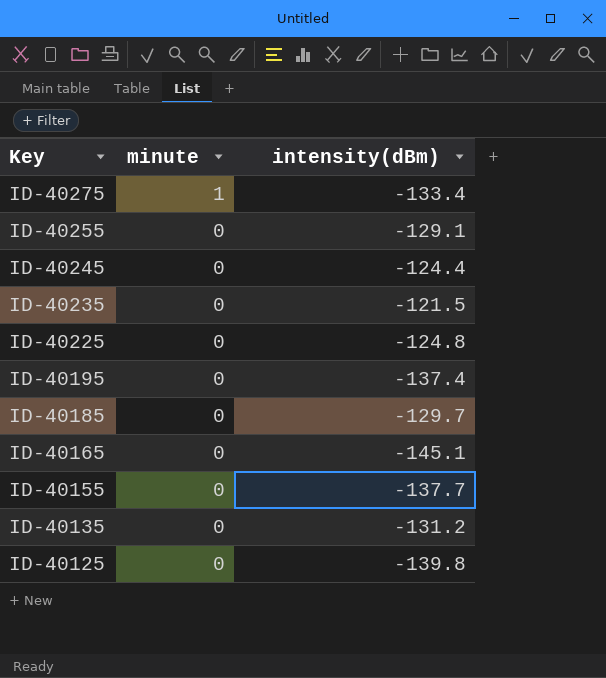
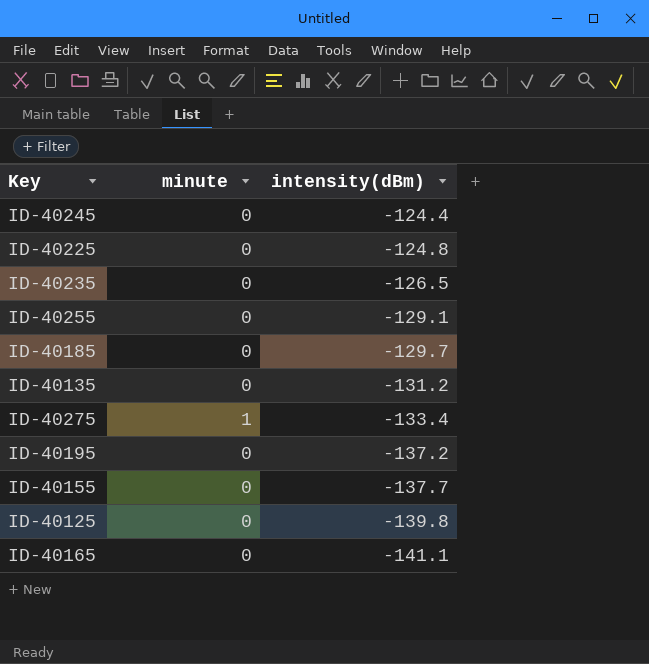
row order: Key descending -> intensity(dBm) descending
ID-40235 | intensity(dBm): -121.5 -> -126.5
ID-40195 | intensity(dBm): -137.4 -> -137.2
ID-40165 | intensity(dBm): -145.1 -> -141.1

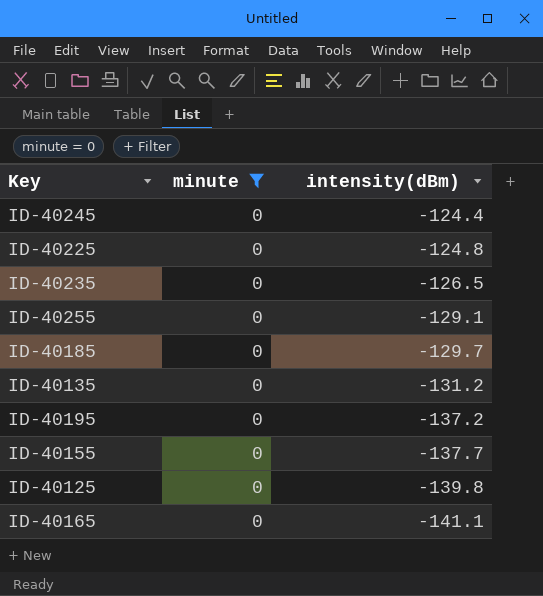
filter: none -> minute = 0

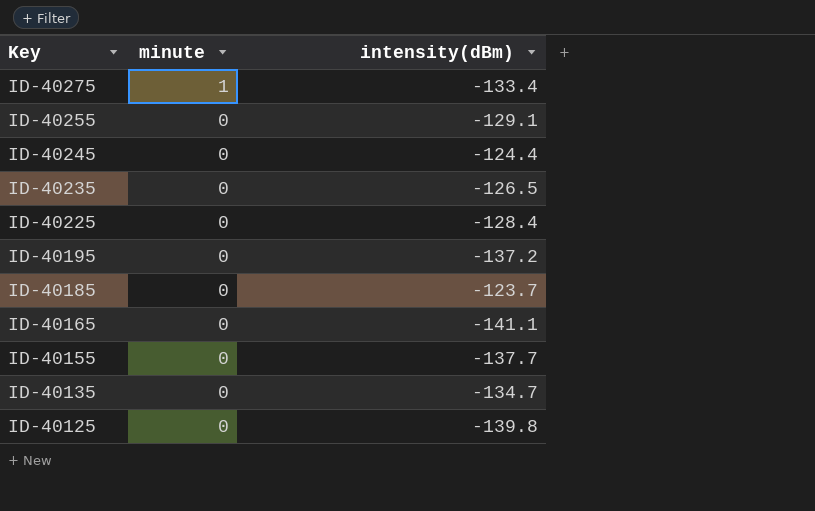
filter: minute = 0 -> none
row order: intensity(dBm) descending -> Key descending
ID-40225 | intensity(dBm): -124.8 -> -128.4
ID-40185 | intensity(dBm): -129.7 -> -123.7
ID-40135 | intensity(dBm): -131.2 -> -134.7

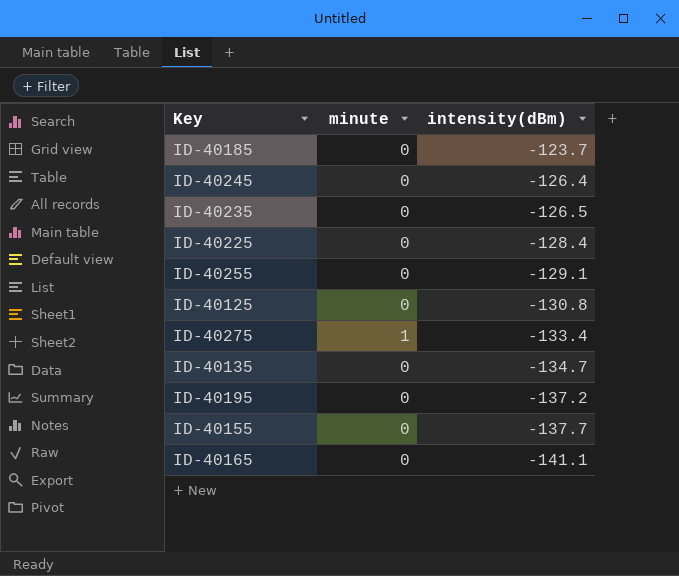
row order: Key descending -> intensity(dBm) descending
ID-40245 | intensity(dBm): -124.4 -> -126.4
ID-40125 | intensity(dBm): -139.8 -> -130.8

